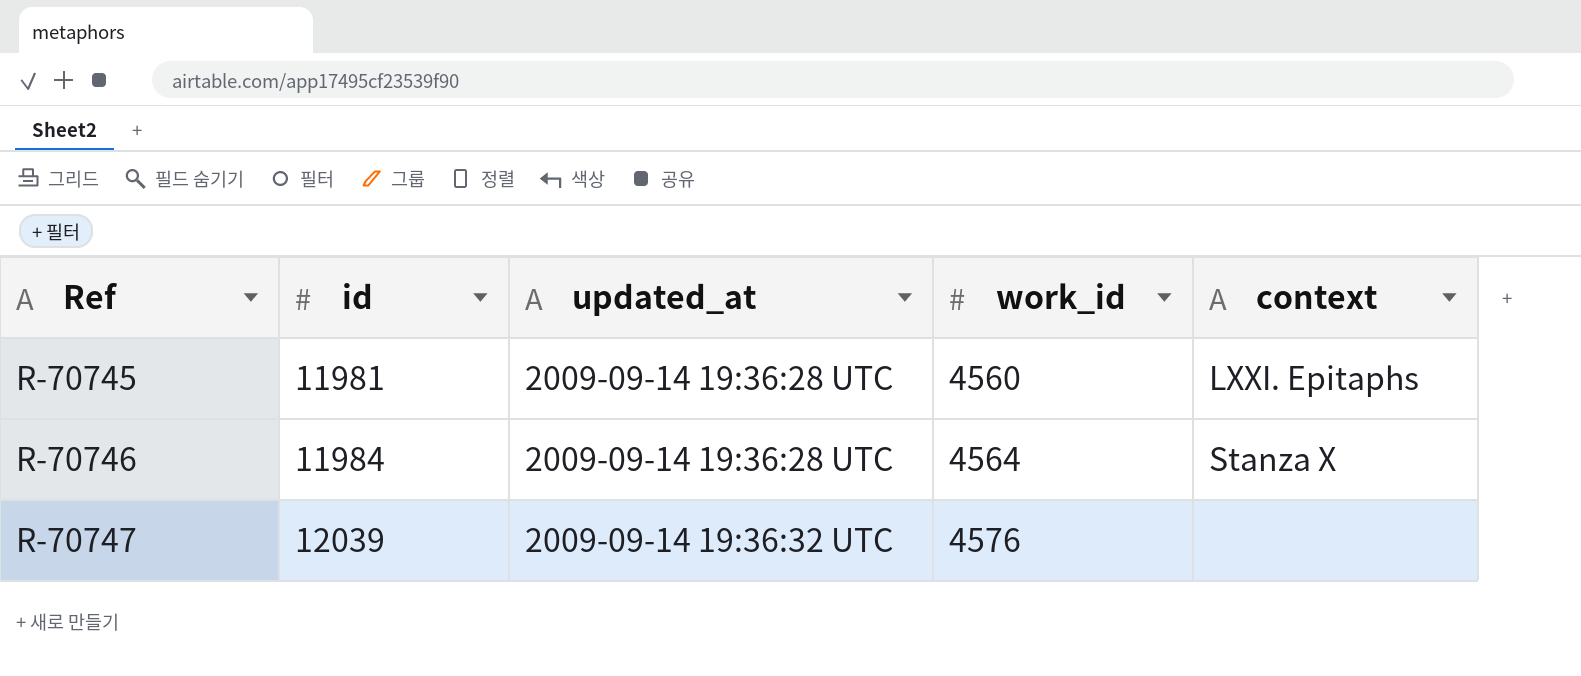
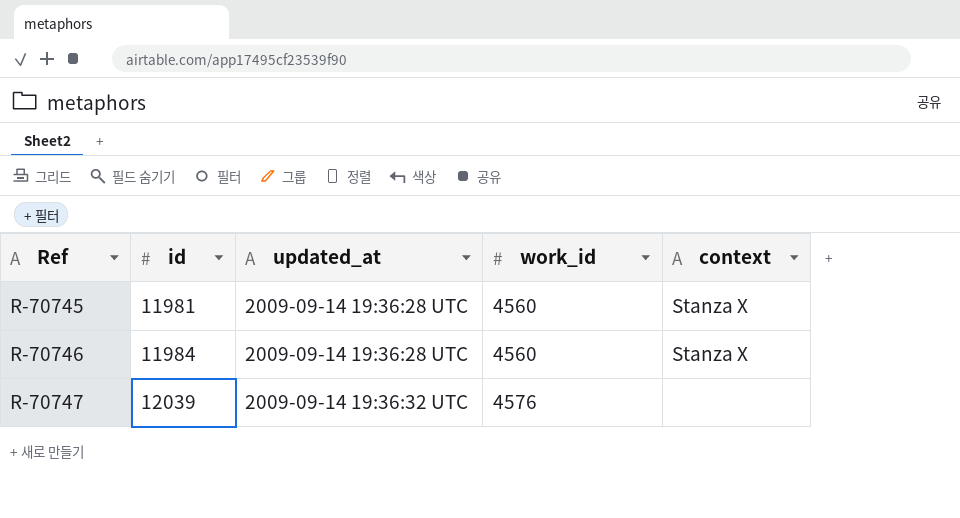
R-70745 | context: LXXI. Epitaphs -> Stanza X
R-70746 | work_id: 4564 -> 4560

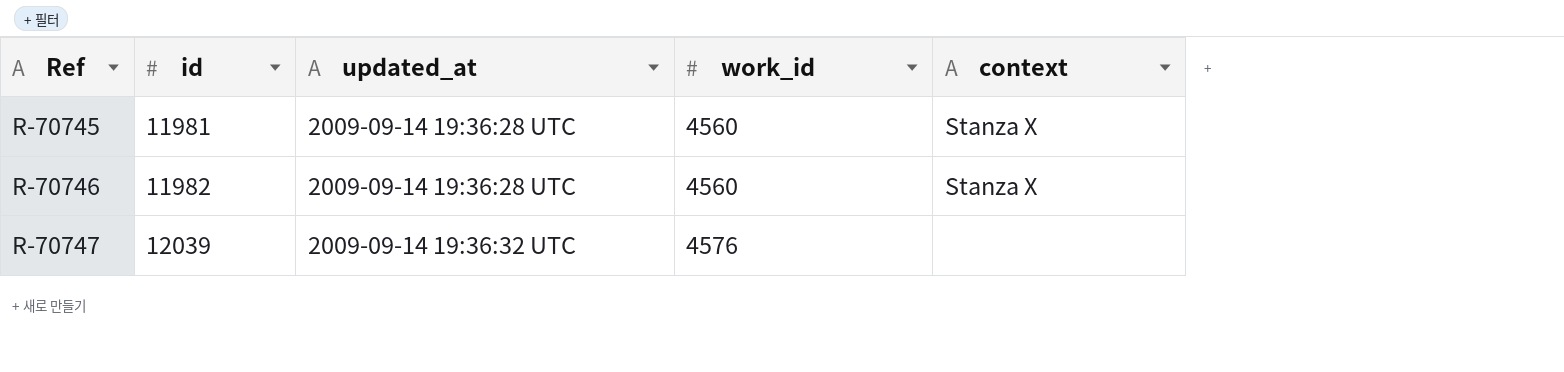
R-70746 | id: 11984 -> 11982

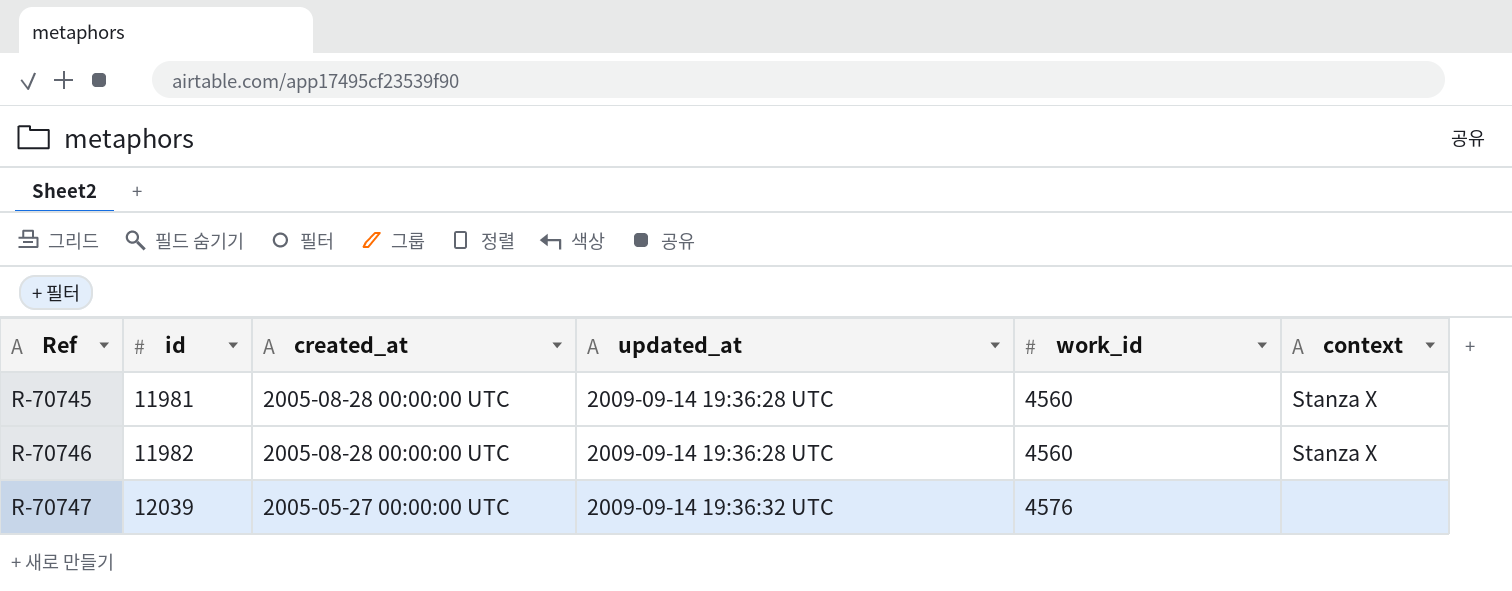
column created_at | position: none -> 3

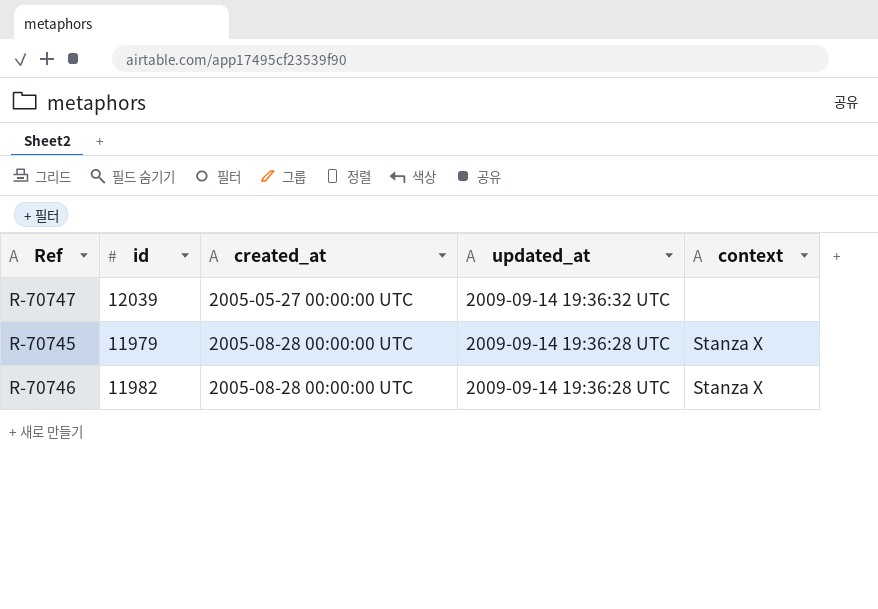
row order: Ref ascending -> created_at ascending
column work_id | position: 5 -> none
R-70745 | id: 11981 -> 11979

